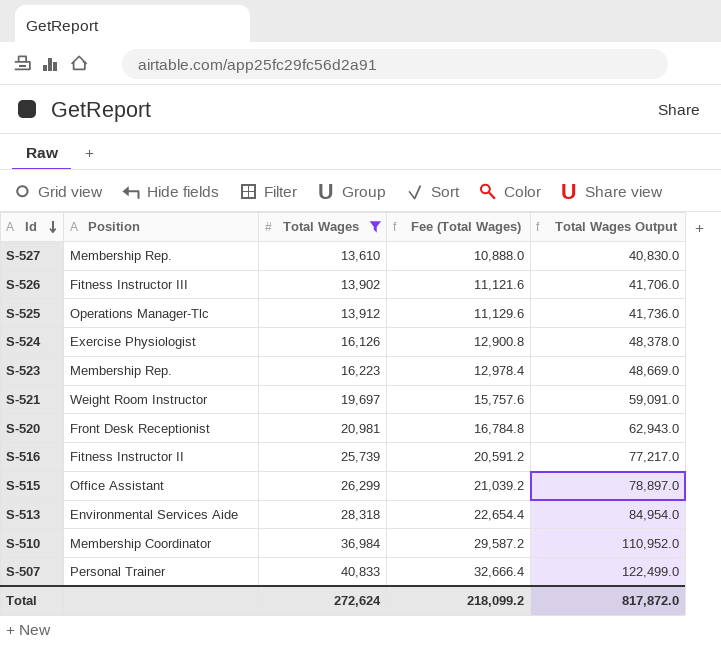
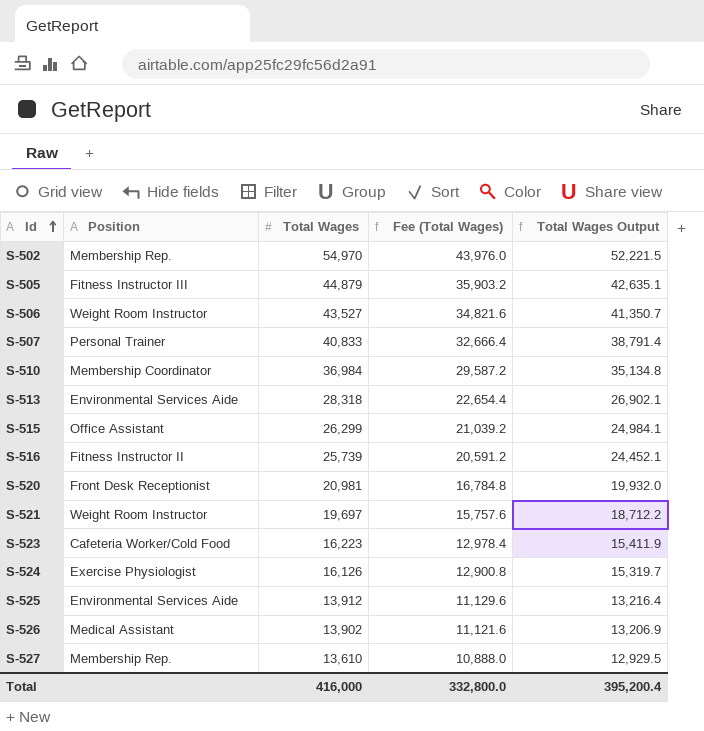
filter: Total Wages <= 40,833 -> none
row order: Id descending -> Id ascending
column Total Wages Output | formula: [Total Wages] * 3 -> [Total Wages] * 0.95
S-523 | Position: Membership Rep. -> Cafeteria Worker/Cold Food
S-525 | Position: Operations Manager-Tlc -> Environmental Services Aide
S-526 | Position: Fitness Instructor III -> Medical Assistant
Total | Total Wages: 272,624 -> 416,000
Total | Fee (Total Wages): 218,099.2 -> 332,800.0
Total | Total Wages Output: 817,872.0 -> 395,200.4

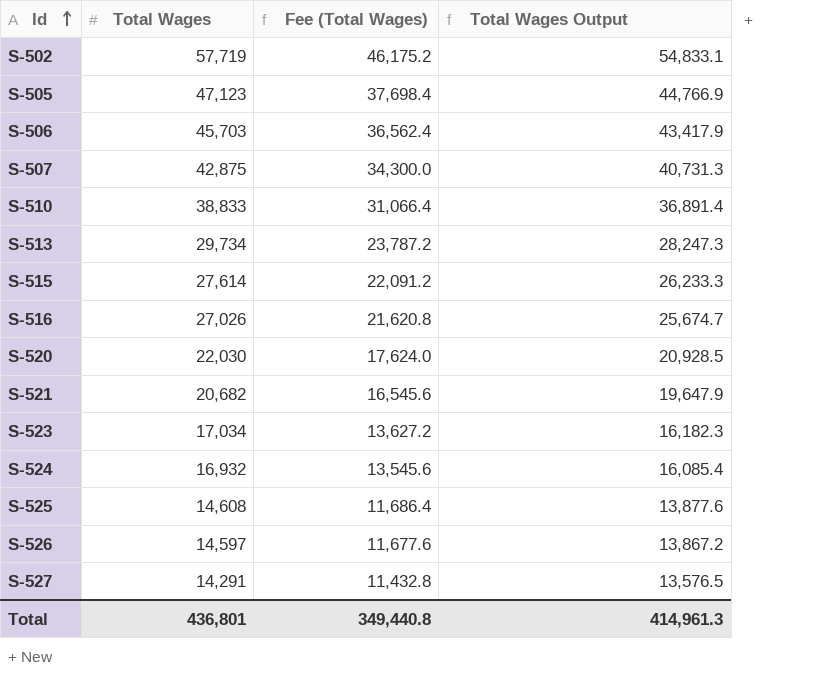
column Position | position: 2 -> none
S-502 | Total Wages: 54,970 -> 57,719
S-502 | Fee (Total Wages): 43,976.0 -> 46,175.2
S-502 | Total Wages Output: 52,221.5 -> 54,833.1
S-505 | Total Wages: 44,879 -> 47,123
S-505 | Fee (Total Wages): 35,903.2 -> 37,698.4
S-505 | Total Wages Output: 42,635.1 -> 44,766.9
S-506 | Total Wages: 43,527 -> 45,703
S-506 | Fee (Total Wages): 34,821.6 -> 36,562.4
S-506 | Total Wages Output: 41,350.7 -> 43,417.9
S-507 | Total Wages: 40,833 -> 42,875
S-507 | Fee (Total Wages): 32,666.4 -> 34,300.0
S-507 | Total Wages Output: 38,791.4 -> 40,731.3
S-510 | Total Wages: 36,984 -> 38,833
S-510 | Fee (Total Wages): 29,587.2 -> 31,066.4
S-510 | Total Wages Output: 35,134.8 -> 36,891.4
S-513 | Total Wages: 28,318 -> 29,734
S-513 | Fee (Total Wages): 22,654.4 -> 23,787.2
S-513 | Total Wages Output: 26,902.1 -> 28,247.3
S-515 | Total Wages: 26,299 -> 27,614
S-515 | Fee (Total Wages): 21,039.2 -> 22,091.2
S-515 | Total Wages Output: 24,984.1 -> 26,233.3
S-516 | Total Wages: 25,739 -> 27,026
S-516 | Fee (Total Wages): 20,591.2 -> 21,620.8
S-516 | Total Wages Output: 24,452.1 -> 25,674.7
S-520 | Total Wages: 20,981 -> 22,030
S-520 | Fee (Total Wages): 16,784.8 -> 17,624.0
S-520 | Total Wages Output: 19,932.0 -> 20,928.5
S-521 | Total Wages: 19,697 -> 20,682
S-521 | Fee (Total Wages): 15,757.6 -> 16,545.6
S-521 | Total Wages Output: 18,712.2 -> 19,647.9
S-523 | Total Wages: 16,223 -> 17,034
S-523 | Fee (Total Wages): 12,978.4 -> 13,627.2
S-523 | Total Wages Output: 15,411.9 -> 16,182.3
S-524 | Total Wages: 16,126 -> 16,932
S-524 | Fee (Total Wages): 12,900.8 -> 13,545.6
S-524 | Total Wages Output: 15,319.7 -> 16,085.4
S-525 | Total Wages: 13,912 -> 14,608
S-525 | Fee (Total Wages): 11,129.6 -> 11,686.4
S-525 | Total Wages Output: 13,216.4 -> 13,877.6
S-526 | Total Wages: 13,902 -> 14,597
S-526 | Fee (Total Wages): 11,121.6 -> 11,677.6
S-526 | Total Wages Output: 13,206.9 -> 13,867.2
S-527 | Total Wages: 13,610 -> 14,291
S-527 | Fee (Total Wages): 10,888.0 -> 11,432.8
S-527 | Total Wages Output: 12,929.5 -> 13,576.5
Total | Total Wages: 416,000 -> 436,801
Total | Fee (Total Wages): 332,800.0 -> 349,440.8
Total | Total Wages Output: 395,200.4 -> 414,961.3

